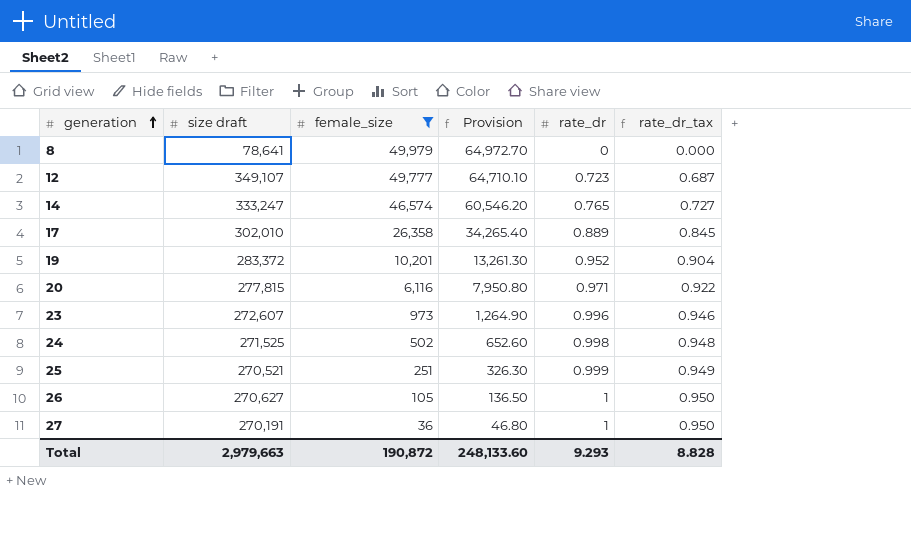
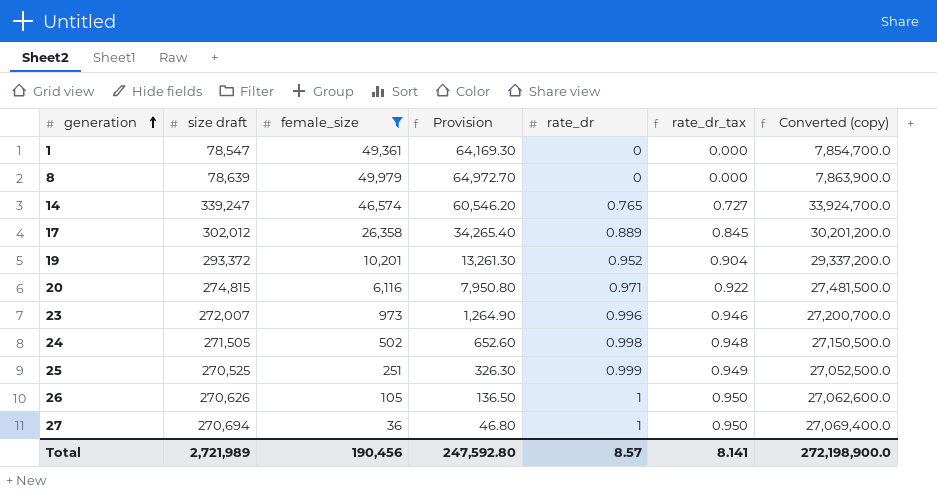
column Converted (copy) | formula: none -> [size draft] * 100
row 12: 349,107 | 49,777 | 64,710.10 | 0.723 | 0.687 -> none
row 1: none -> 78,547 | 49,361 | 64,169.30 | 0 | 0.000 | 7,854,700.0
8 | size draft: 78,641 -> 78,639
14 | size draft: 333,247 -> 339,247
17 | size draft: 302,010 -> 302,012
19 | size draft: 283,372 -> 293,372
20 | size draft: 277,815 -> 274,815
23 | size draft: 272,607 -> 272,007
24 | size draft: 271,525 -> 271,505
25 | size draft: 270,521 -> 270,525
26 | size draft: 270,627 -> 270,626
27 | size draft: 270,191 -> 270,694
Total | size draft: 2,979,663 -> 2,721,989
Total | female_size: 190,872 -> 190,456
Total | Provision: 248,133.60 -> 247,592.80
Total | rate_dr: 9.293 -> 8.57
Total | rate_dr_tax: 8.828 -> 8.141

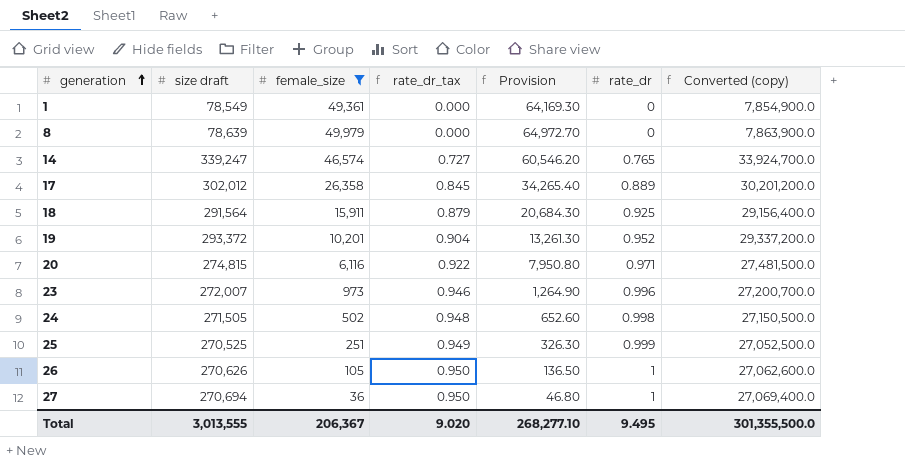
column rate_dr_tax | position: 6 -> 4
1 | size draft: 78,547 -> 78,549
1 | Converted (copy): 7,854,700.0 -> 7,854,900.0
row 18: none -> 291,564 | 15,911 | 0.879 | 20,684.30 | 0.925 | 29,156,400.0
Total | size draft: 2,721,989 -> 3,013,555
Total | female_size: 190,456 -> 206,367
Total | rate_dr_tax: 8.141 -> 9.020
Total | Provision: 247,592.80 -> 268,277.10
Total | rate_dr: 8.57 -> 9.495
Total | Converted (copy): 272,198,900.0 -> 301,355,500.0

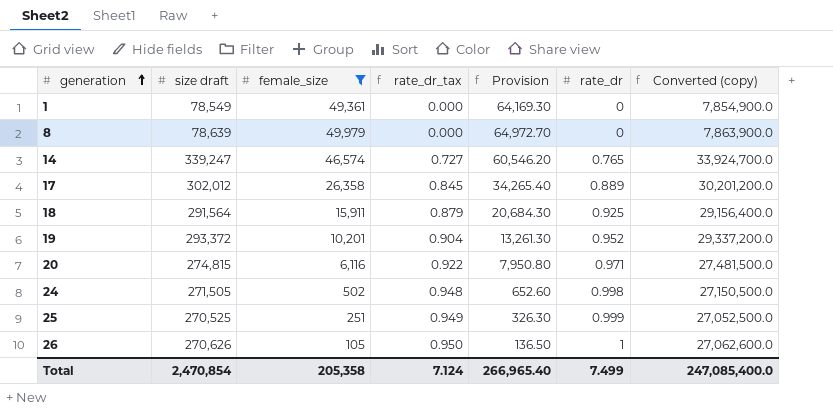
row 23: 272,007 | 973 | 0.946 | 1,264.90 | 0.996 | 27,200,700.0 -> none
row 27: 270,694 | 36 | 0.950 | 46.80 | 1 | 27,069,400.0 -> none
Total | size draft: 3,013,555 -> 2,470,854
Total | female_size: 206,367 -> 205,358
Total | rate_dr_tax: 9.020 -> 7.124
Total | Provision: 268,277.10 -> 266,965.40
Total | rate_dr: 9.495 -> 7.499
Total | Converted (copy): 301,355,500.0 -> 247,085,400.0

